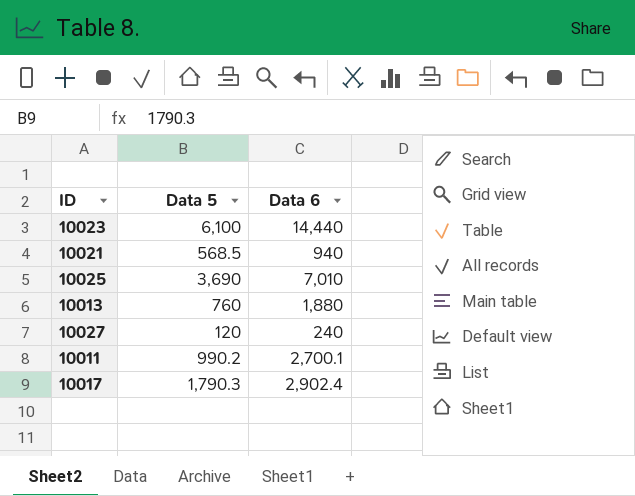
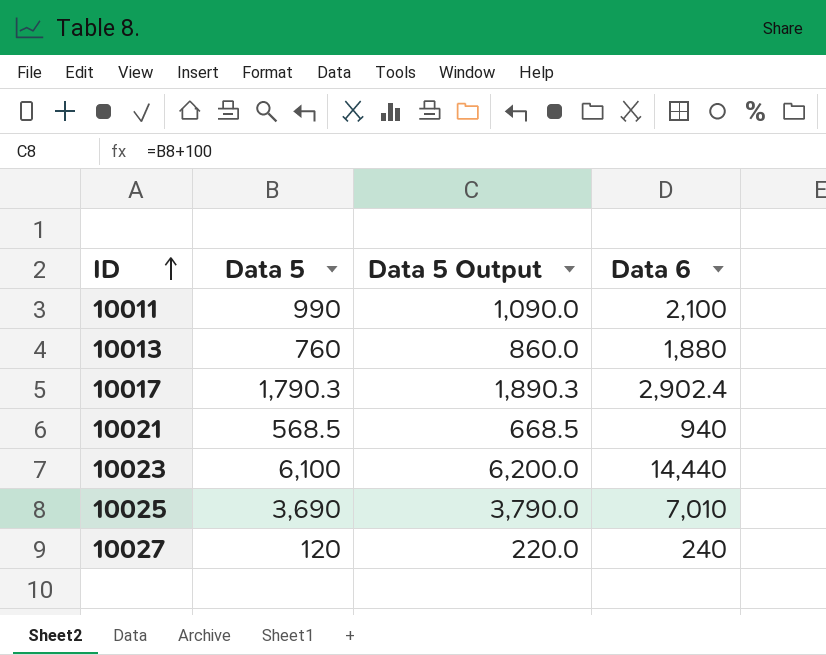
row order: none -> ID ascending
column Data 5 Output | formula: none -> [Data 5] + 100
10011 | Data 5: 990.2 -> 990
10011 | Data 6: 2,700.1 -> 2,100

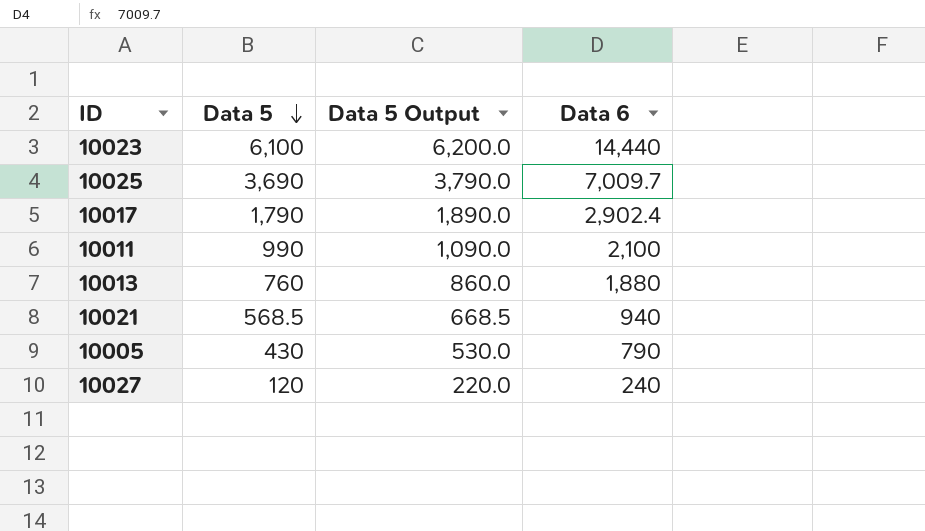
row order: ID ascending -> Data 5 descending
10025 | Data 6: 7,010 -> 7,009.7
10017 | Data 5: 1,790.3 -> 1,790
10017 | Data 5 Output: 1,890.3 -> 1,890.0
row 10005: none -> 430 | 530.0 | 790

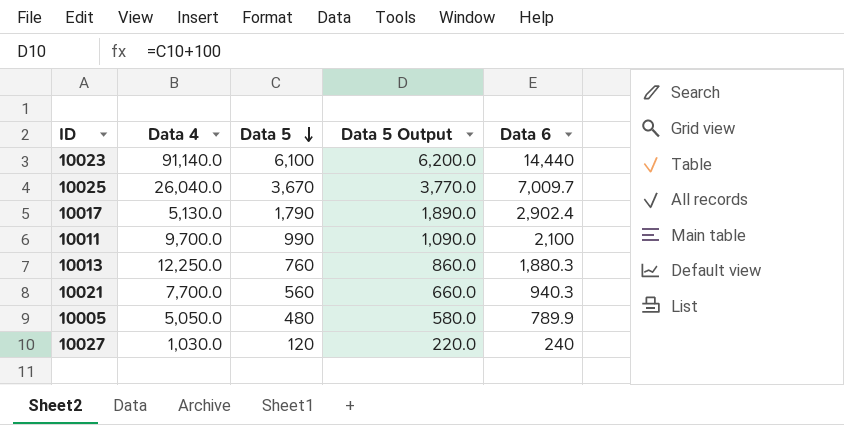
column Data 4 | position: none -> 2
10025 | Data 5: 3,690 -> 3,670
10025 | Data 5 Output: 3,790.0 -> 3,770.0
10013 | Data 6: 1,880 -> 1,880.3
10021 | Data 5: 568.5 -> 560
10021 | Data 5 Output: 668.5 -> 660.0
10021 | Data 6: 940 -> 940.3
10005 | Data 5: 430 -> 480
10005 | Data 5 Output: 530.0 -> 580.0
10005 | Data 6: 790 -> 789.9

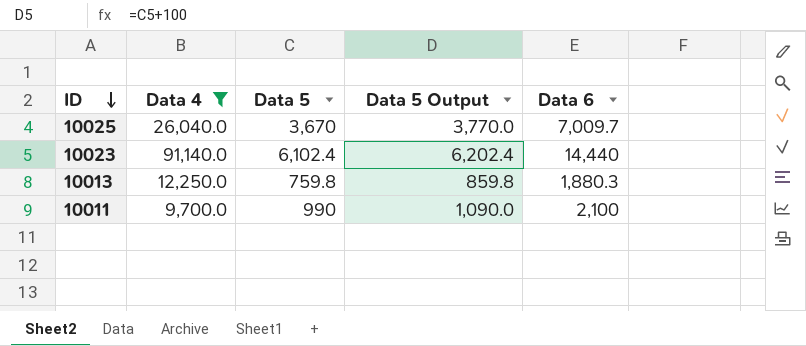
filter: none -> Data 4 >= 9,700.0
row order: Data 5 descending -> ID descending
10023 | Data 5: 6,100 -> 6,102.4
10023 | Data 5 Output: 6,200.0 -> 6,202.4
10013 | Data 5: 760 -> 759.8
10013 | Data 5 Output: 860.0 -> 859.8

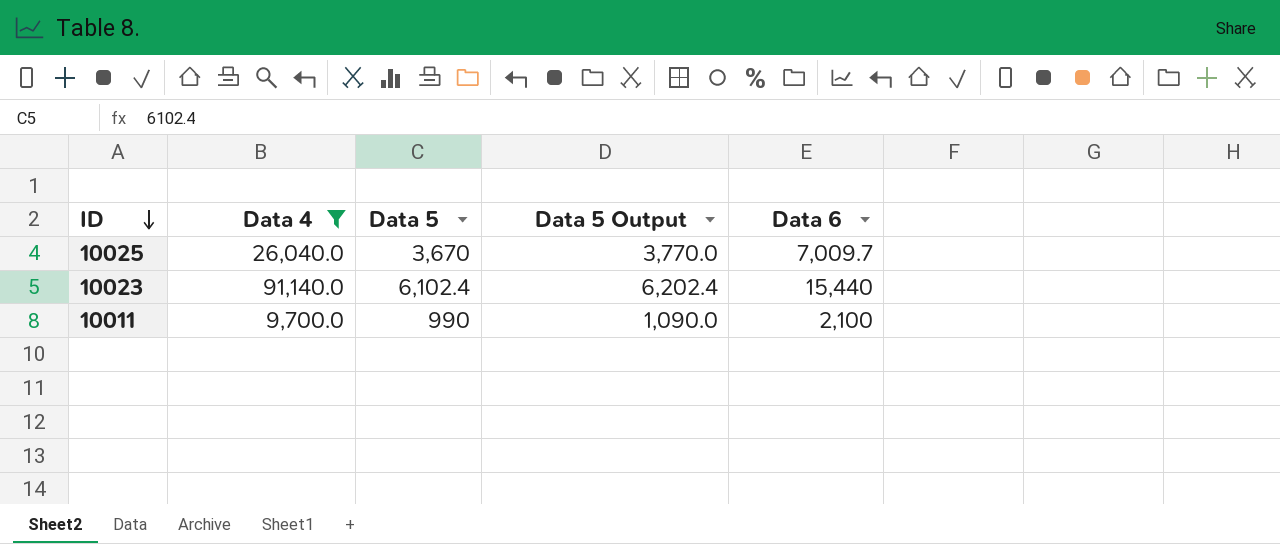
row 10013: 12,250.0 | 759.8 | 859.8 | 1,880.3 -> none
10023 | Data 6: 14,440 -> 15,440

